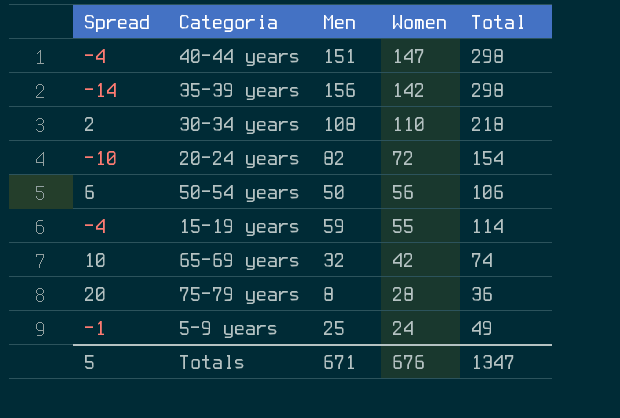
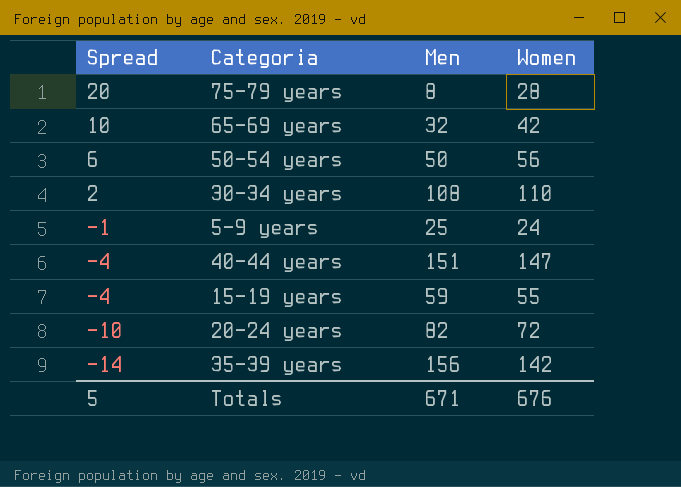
row order: Women descending -> Spread descending
column Total | formula: [Men] + [Women] -> none

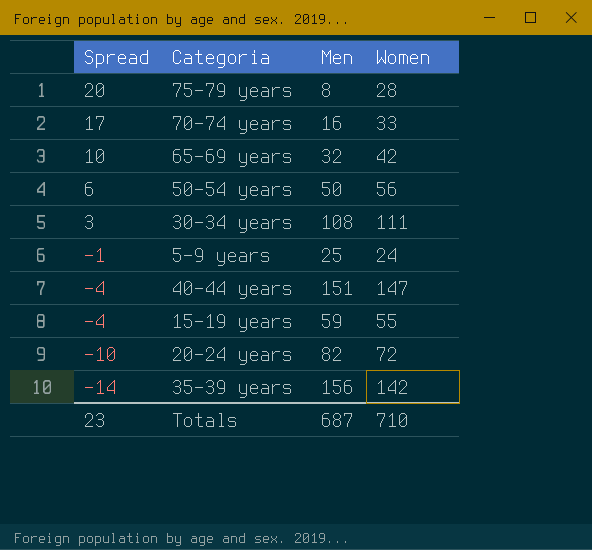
row 70-74 years: none -> 17 | 16 | 33
30-34 years | Spread: 2 -> 3
30-34 years | Women: 110 -> 111
Totals | Spread: 5 -> 23
Totals | Men: 671 -> 687
Totals | Women: 676 -> 710

